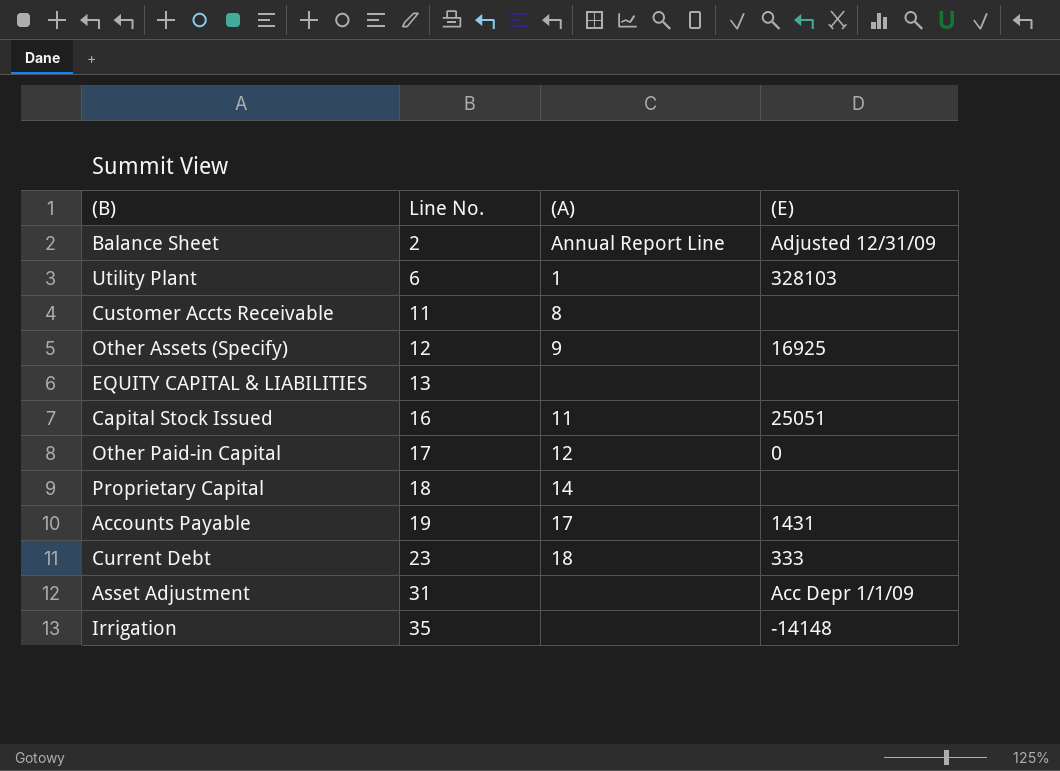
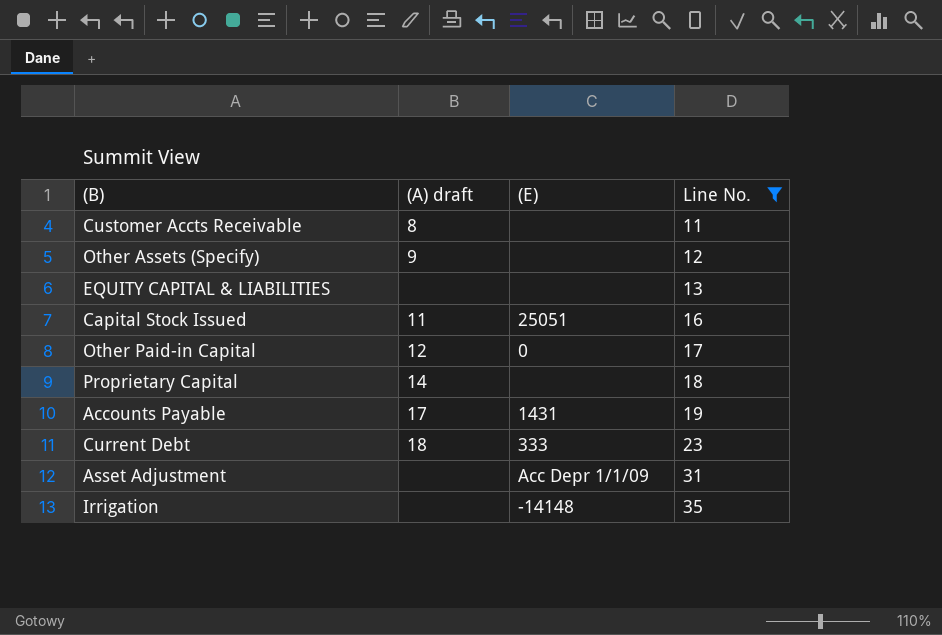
filter: none -> Line No. >= 11
column name: (A) -> (A) draft
column Line No. | position: 2 -> 4
Other Assets (Specify) | (E): 16925 -> none

